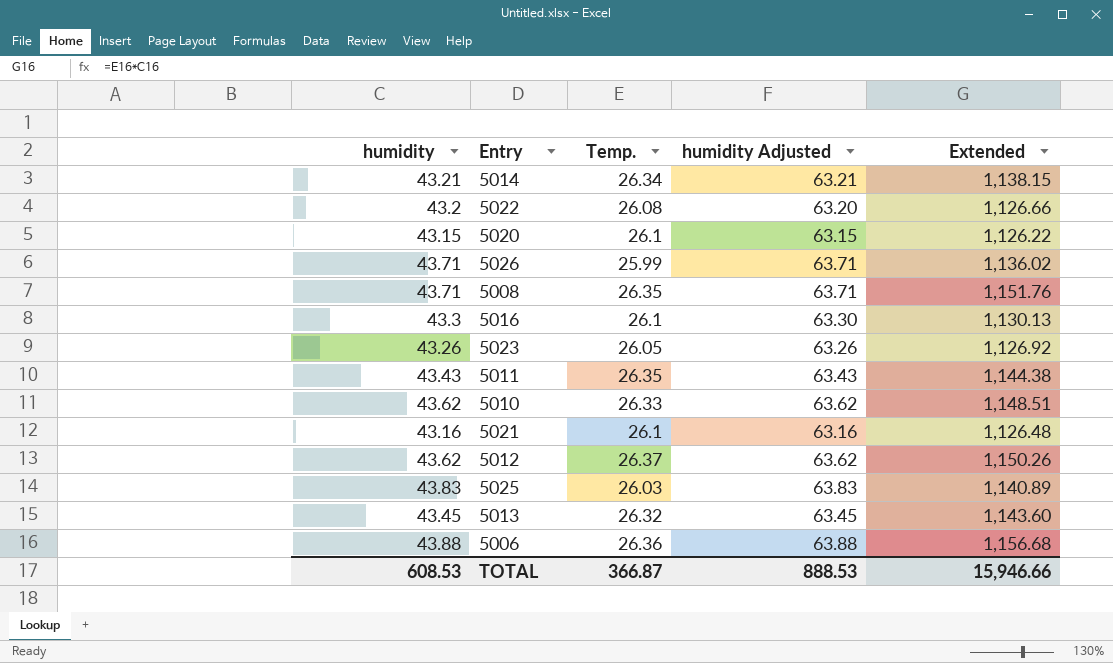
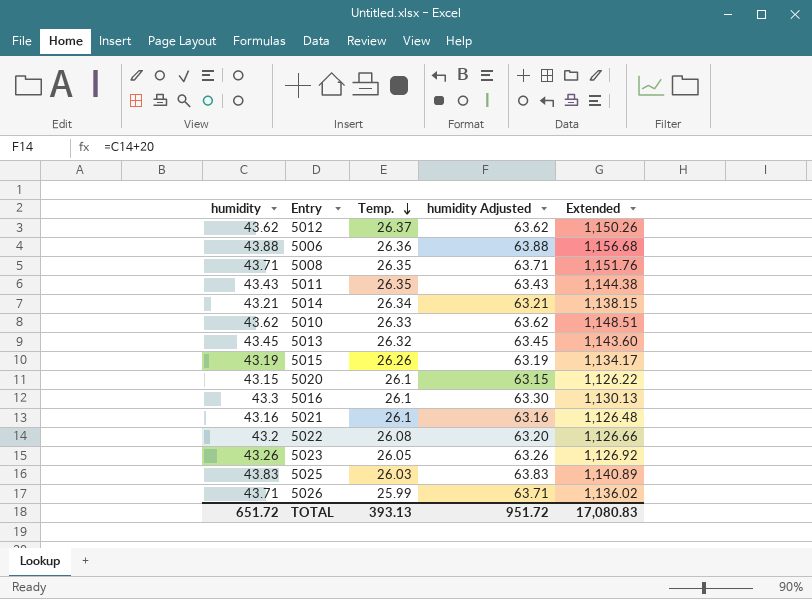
row order: none -> Temp. descending
row 5015: none -> 43.19 | 26.26 | 63.19 | 1,134.17
TOTAL | humidity: 608.53 -> 651.72
TOTAL | Temp.: 366.87 -> 393.13
TOTAL | humidity Adjusted: 888.53 -> 951.72
TOTAL | Extended: 15,946.66 -> 17,080.83

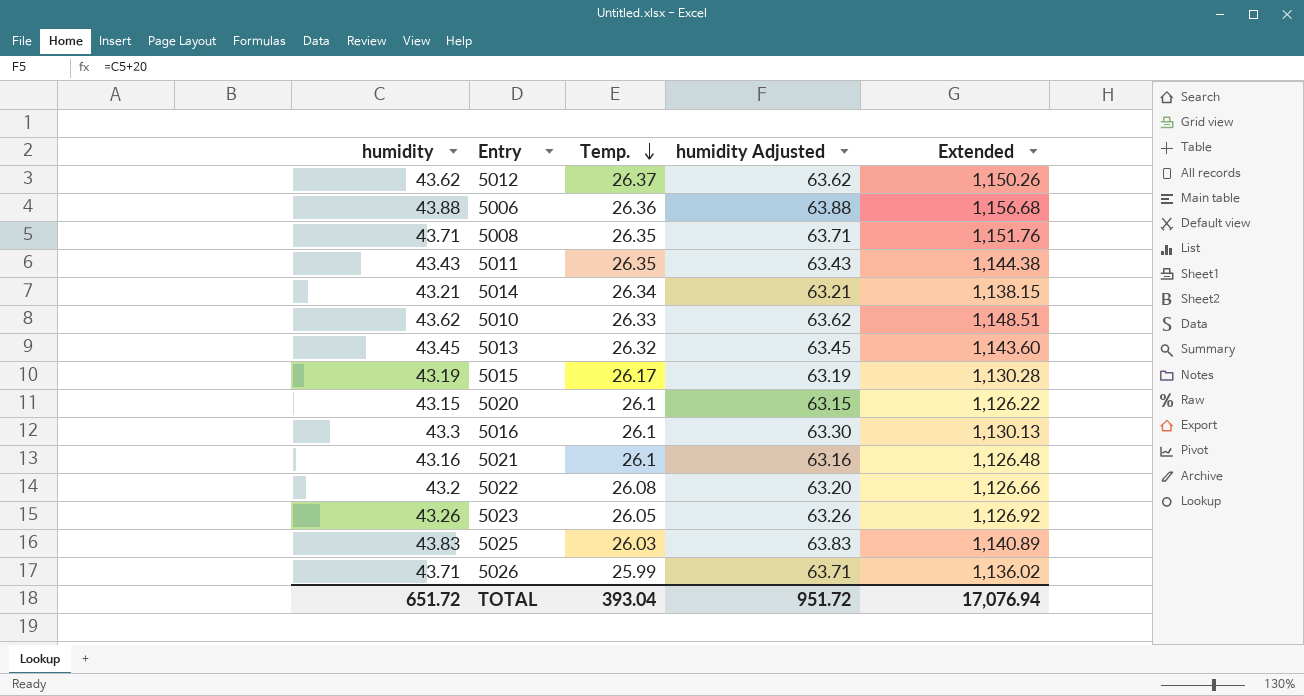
5015 | Temp.: 26.26 -> 26.17
5015 | Extended: 1,134.17 -> 1,130.28
TOTAL | Temp.: 393.13 -> 393.04
TOTAL | Extended: 17,080.83 -> 17,076.94

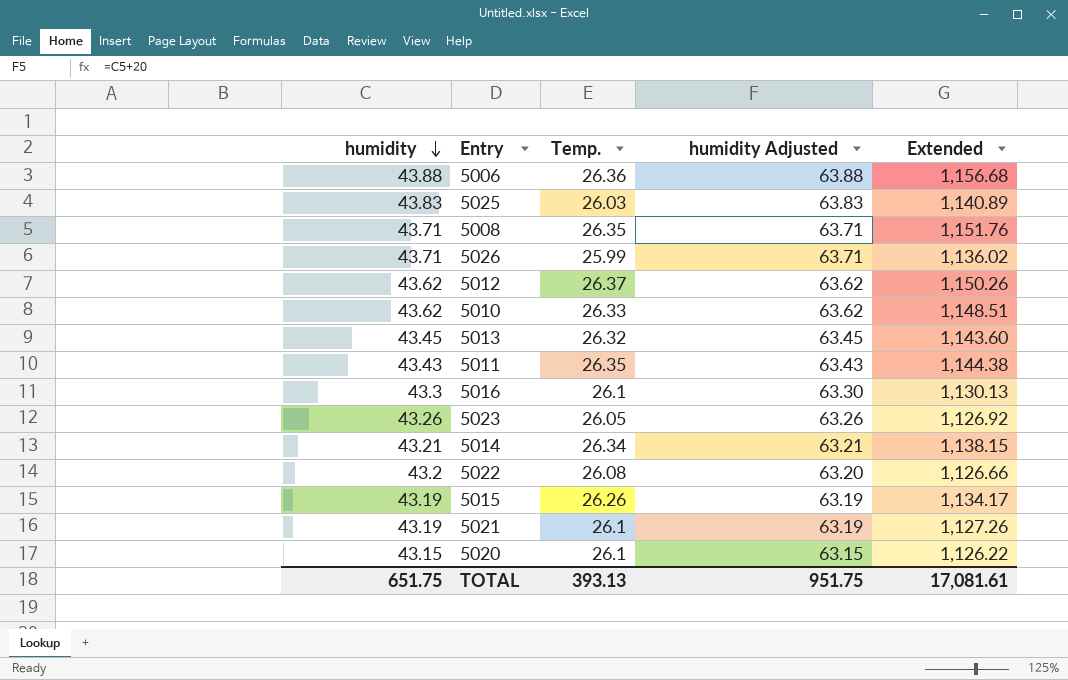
row order: Temp. descending -> humidity descending
5015 | Temp.: 26.17 -> 26.26
5015 | Extended: 1,130.28 -> 1,134.17
5021 | humidity: 43.16 -> 43.19
5021 | humidity Adjusted: 63.16 -> 63.19
5021 | Extended: 1,126.48 -> 1,127.26
TOTAL | humidity: 651.72 -> 651.75
TOTAL | Temp.: 393.04 -> 393.13
TOTAL | humidity Adjusted: 951.72 -> 951.75
TOTAL | Extended: 17,076.94 -> 17,081.61

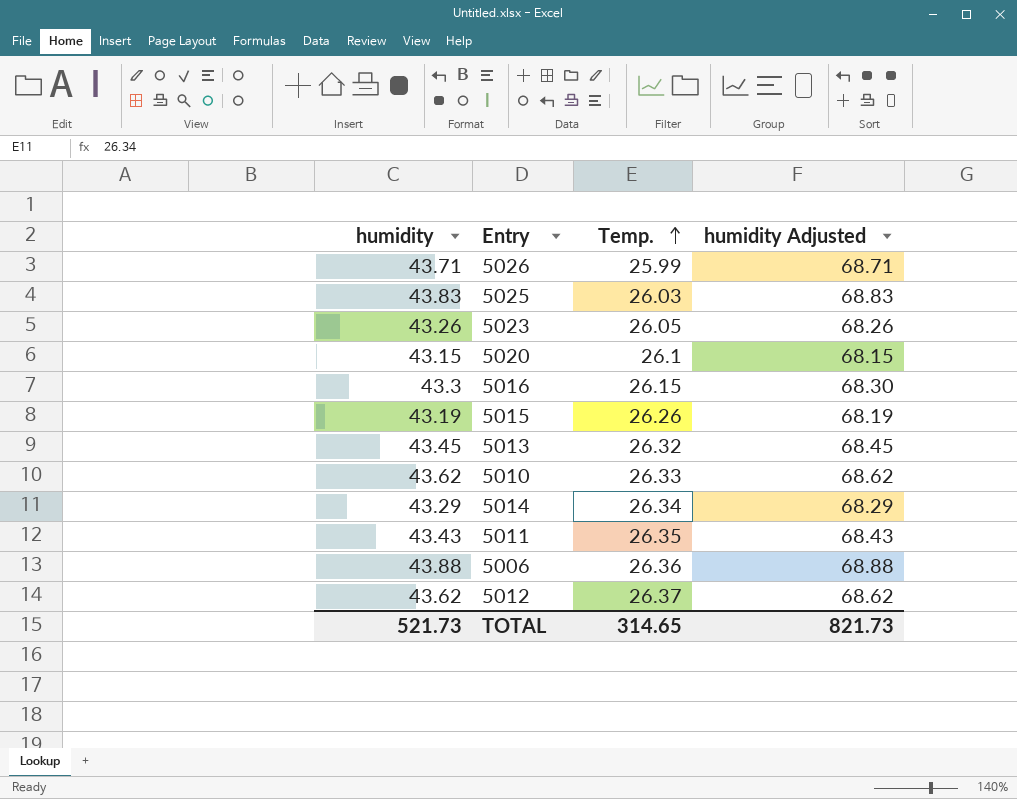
row order: humidity descending -> Temp. ascending
column Extended | formula: [humidity] * [Temp.] -> none
column humidity Adjusted | formula: [humidity] + 20 -> [humidity] + 25
row 5008: 43.71 | 26.35 | 63.71 | 1,151.76 -> none
row 5022: 43.2 | 26.08 | 63.20 | 1,126.66 -> none
row 5021: 43.19 | 26.1 | 63.19 | 1,127.26 -> none
5016 | Temp.: 26.1 -> 26.15
5014 | humidity: 43.21 -> 43.29
TOTAL | humidity: 651.75 -> 521.73
TOTAL | Temp.: 393.13 -> 314.65
TOTAL | humidity Adjusted: 951.75 -> 821.73

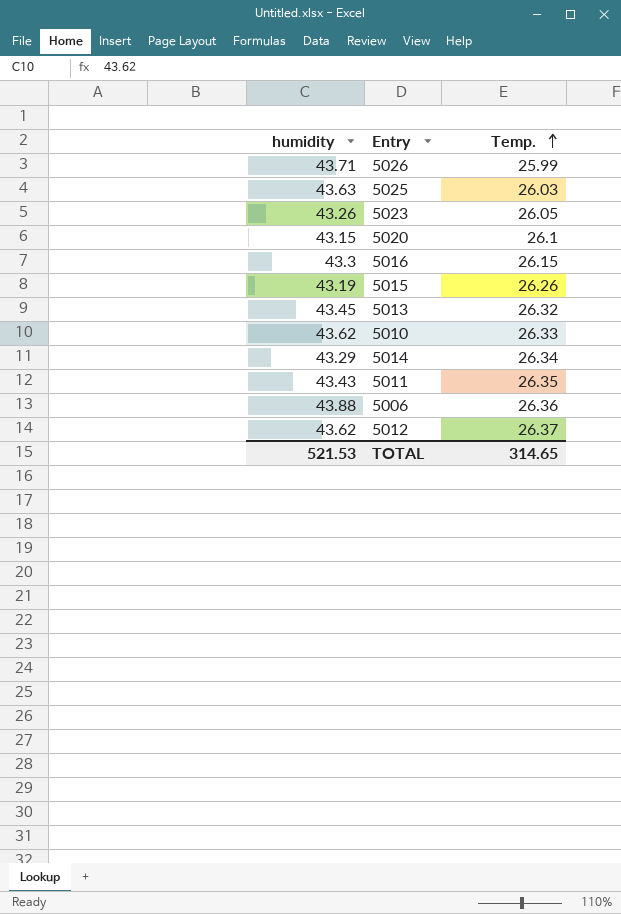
column humidity Adjusted | formula: [humidity] + 25 -> none
5025 | humidity: 43.83 -> 43.63
TOTAL | humidity: 521.73 -> 521.53

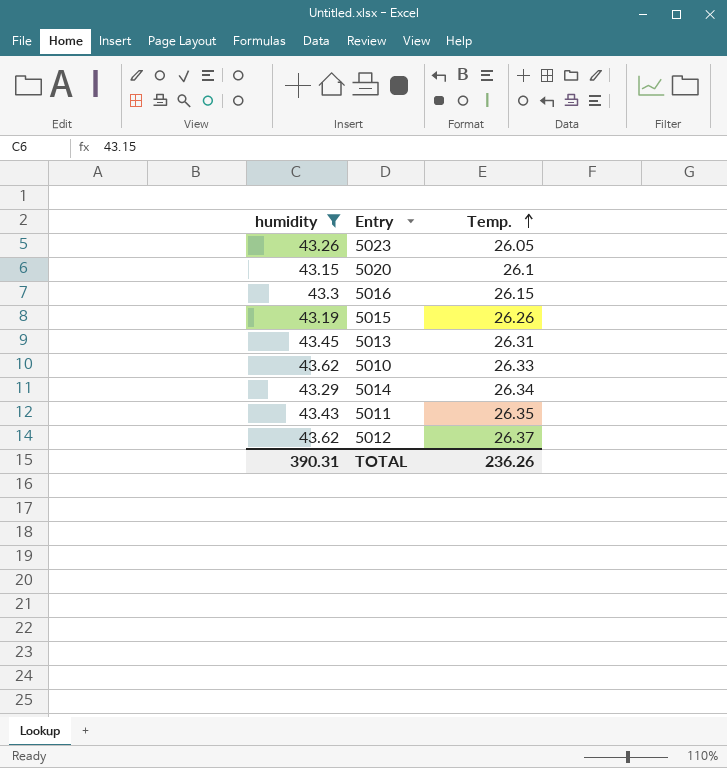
filter: none -> humidity <= 43.62
5013 | Temp.: 26.32 -> 26.31
TOTAL | humidity: 521.53 -> 390.31
TOTAL | Temp.: 314.65 -> 236.26

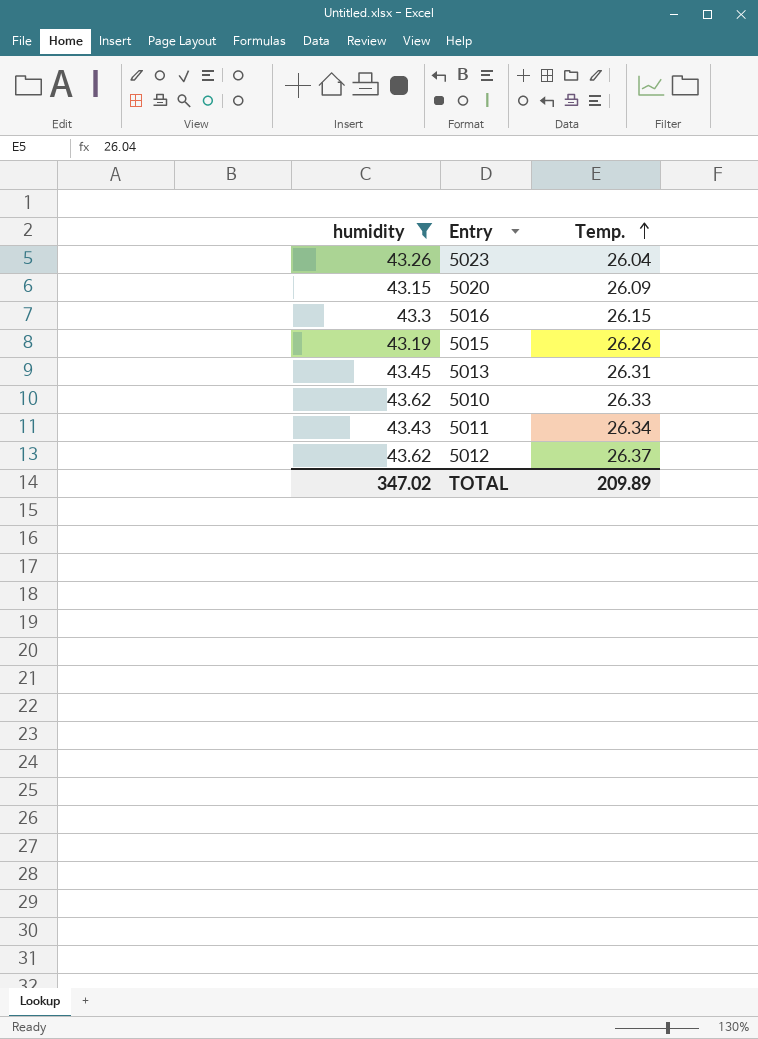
row 5014: 43.29 | 26.34 -> none
5023 | Temp.: 26.05 -> 26.04
5020 | Temp.: 26.1 -> 26.09
5011 | Temp.: 26.35 -> 26.34
TOTAL | humidity: 390.31 -> 347.02
TOTAL | Temp.: 236.26 -> 209.89

